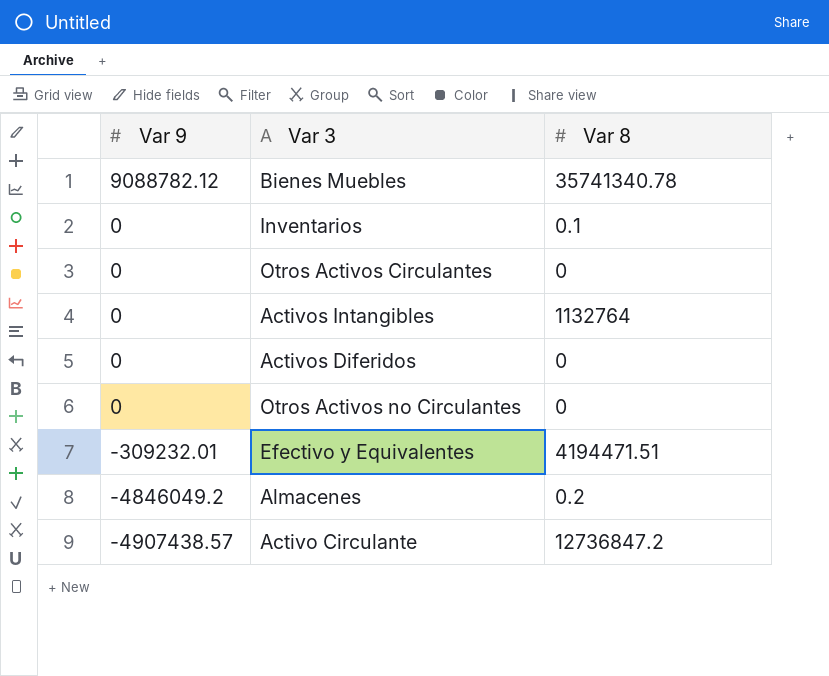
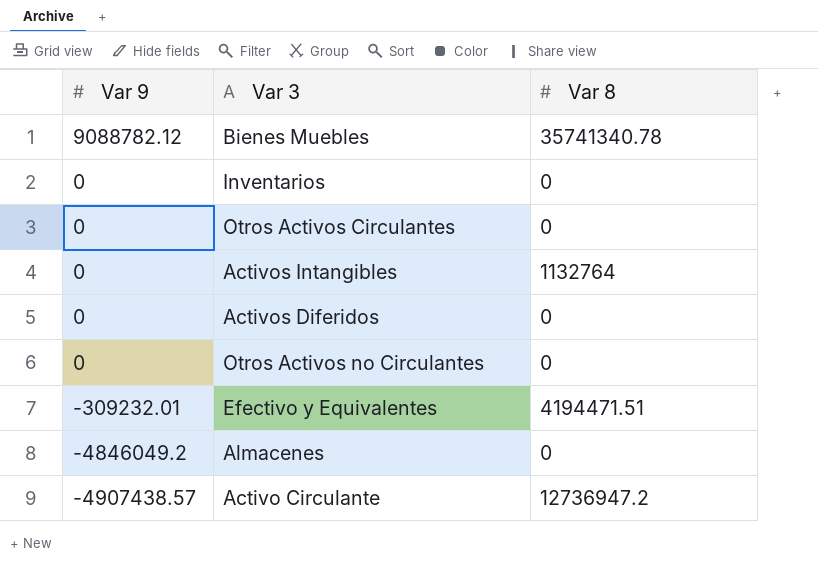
Inventarios | Var 8: 0.1 -> 0
Almacenes | Var 8: 0.2 -> 0
Activo Circulante | Var 8: 12736847.2 -> 12736947.2

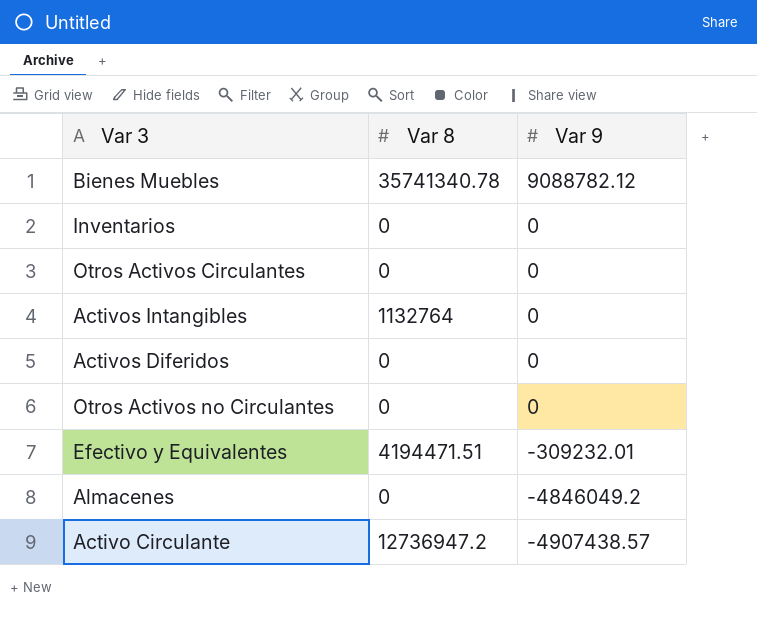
column Var 9 | position: 1 -> 3

